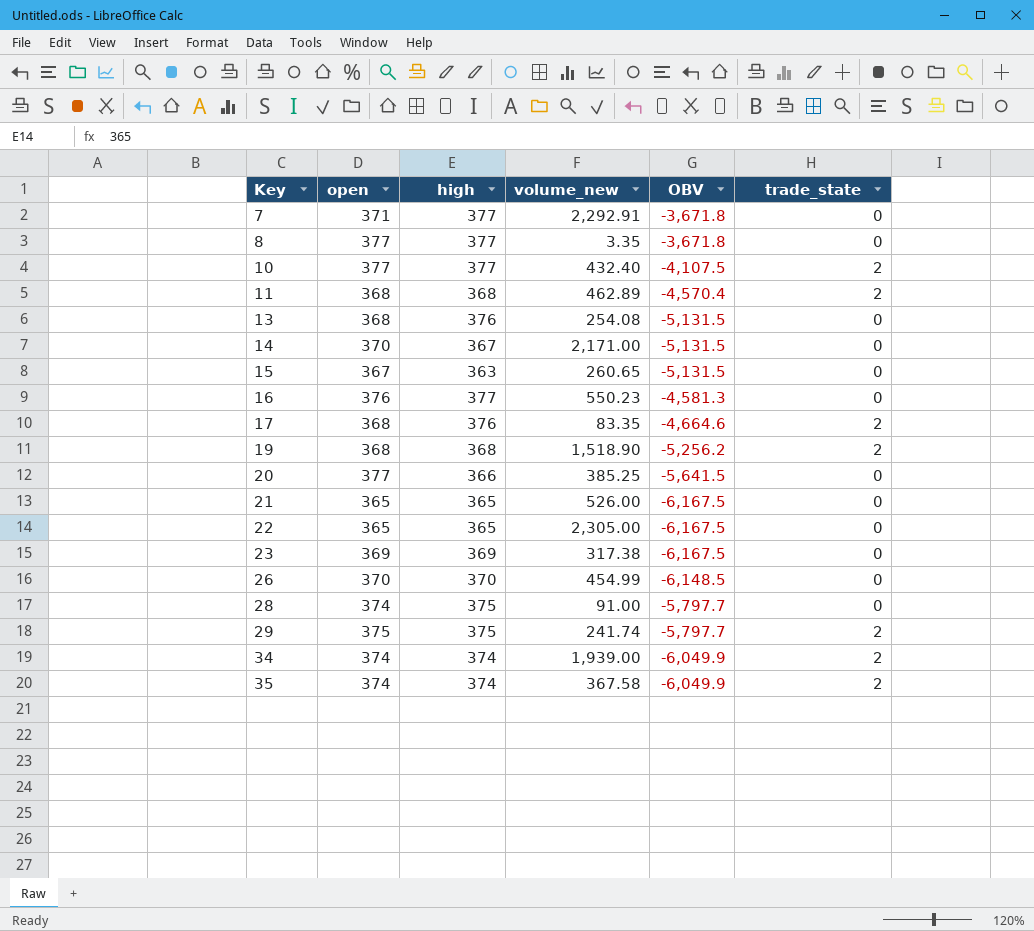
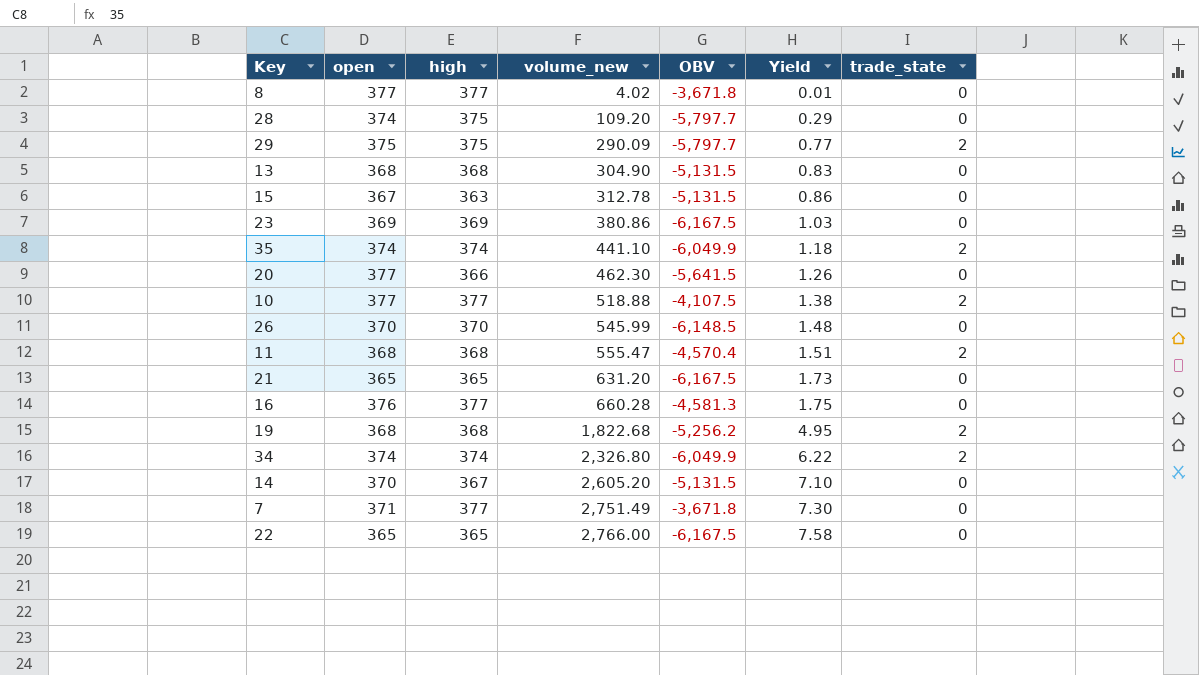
row order: Key ascending -> volume_new ascending
column Yield | formula: none -> [volume_new] / [high]
row 17: 368 | 376 | 83.35 | -4,664.6 | 2 -> none
8 | volume_new: 3.35 -> 4.02
28 | volume_new: 91.00 -> 109.20
29 | volume_new: 241.74 -> 290.09
13 | high: 376 -> 368
13 | volume_new: 254.08 -> 304.90
15 | volume_new: 260.65 -> 312.78
23 | volume_new: 317.38 -> 380.86
35 | volume_new: 367.58 -> 441.10
20 | volume_new: 385.25 -> 462.30
10 | volume_new: 432.40 -> 518.88
26 | volume_new: 454.99 -> 545.99
11 | volume_new: 462.89 -> 555.47
21 | volume_new: 526.00 -> 631.20
16 | volume_new: 550.23 -> 660.28
19 | volume_new: 1,518.90 -> 1,822.68
34 | volume_new: 1,939.00 -> 2,326.80
14 | volume_new: 2,171.00 -> 2,605.20
7 | volume_new: 2,292.91 -> 2,751.49
22 | volume_new: 2,305.00 -> 2,766.00

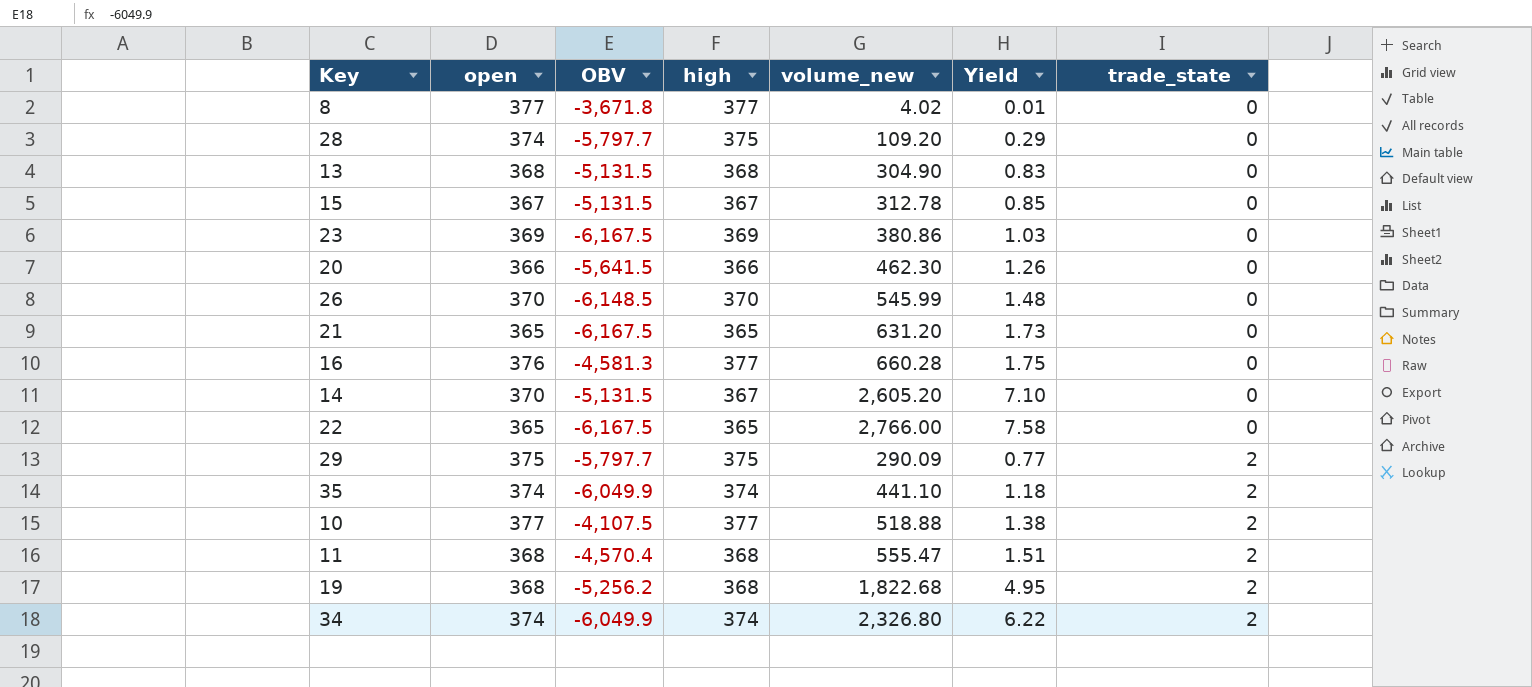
row order: volume_new ascending -> trade_state ascending
column OBV | position: 5 -> 3
row 7: 371 | 377 | 2,751.49 | -3,671.8 | 7.30 | 0 -> none
15 | high: 363 -> 367
15 | Yield: 0.86 -> 0.85
20 | open: 377 -> 366

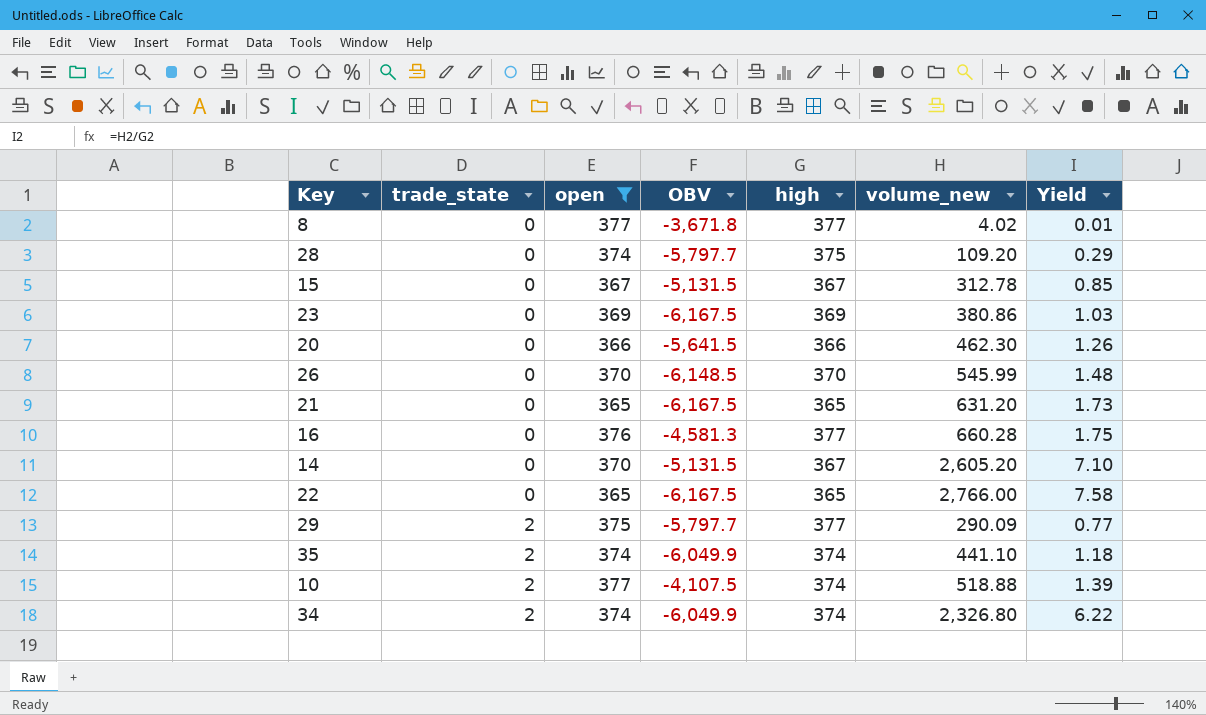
filter: none -> open != 368
column trade_state | position: 7 -> 2
29 | high: 375 -> 377
10 | high: 377 -> 374
10 | Yield: 1.38 -> 1.39

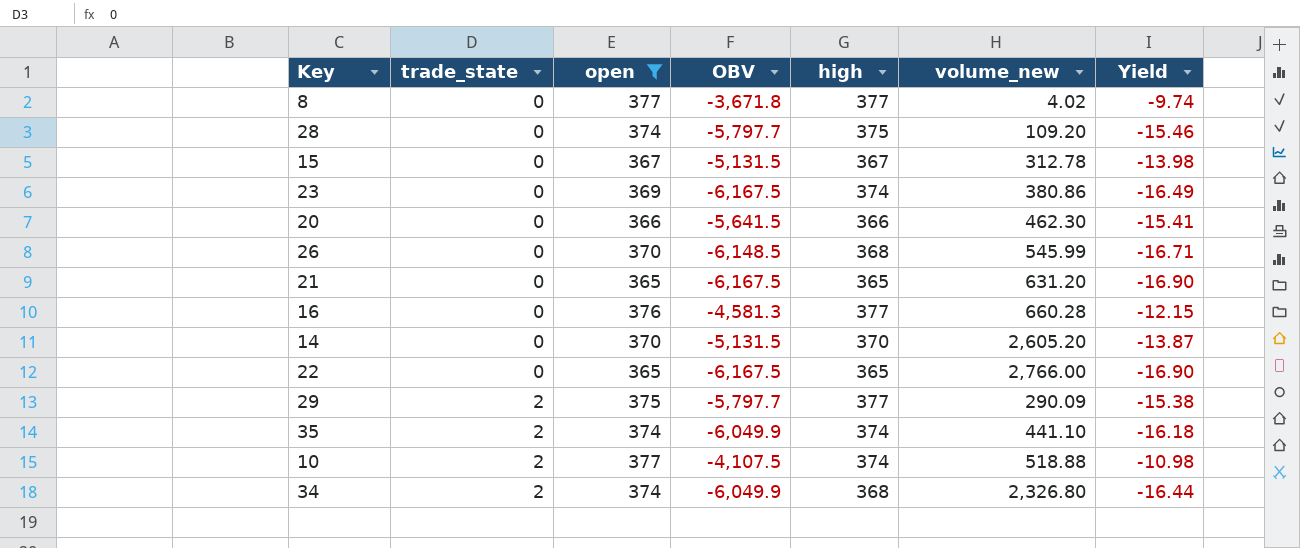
column Yield | formula: [volume_new] / [high] -> [OBV] / [high]
23 | high: 369 -> 374
26 | high: 370 -> 368
14 | high: 367 -> 370
34 | high: 374 -> 368

